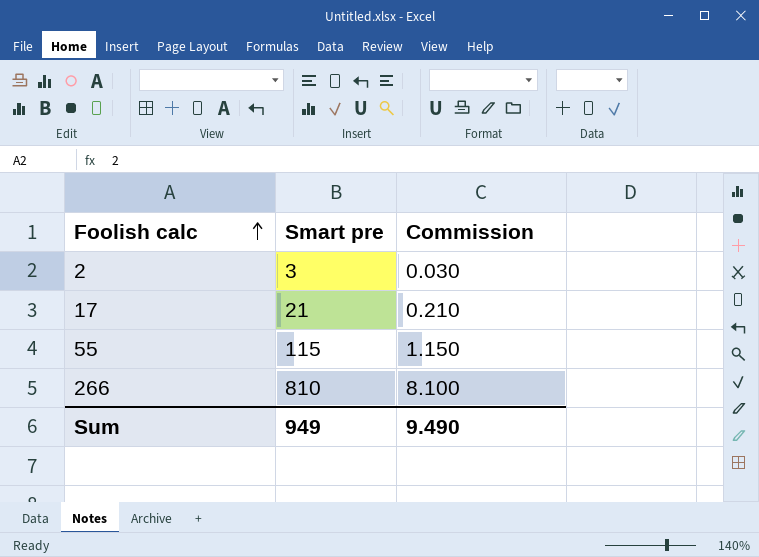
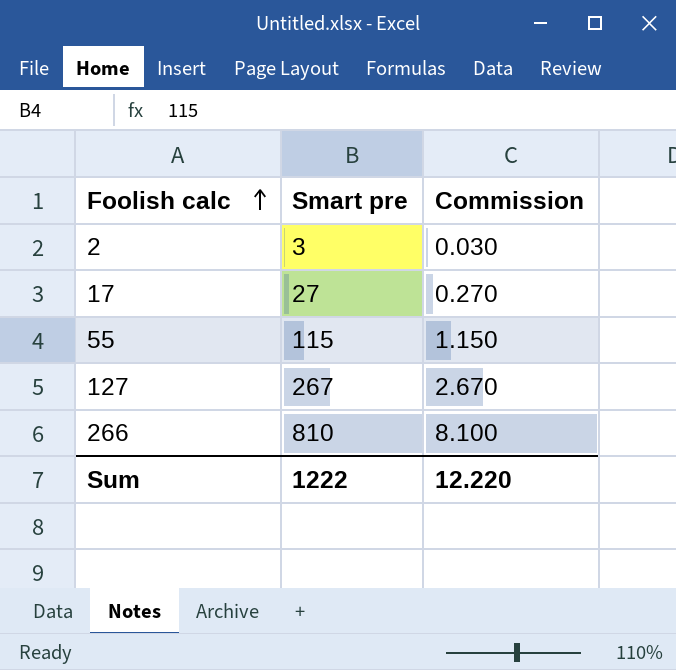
17 | Smart pre: 21 -> 27
17 | Commission: 0.210 -> 0.270
row 127: none -> 267 | 2.670
Sum | Smart pre: 949 -> 1222
Sum | Commission: 9.490 -> 12.220

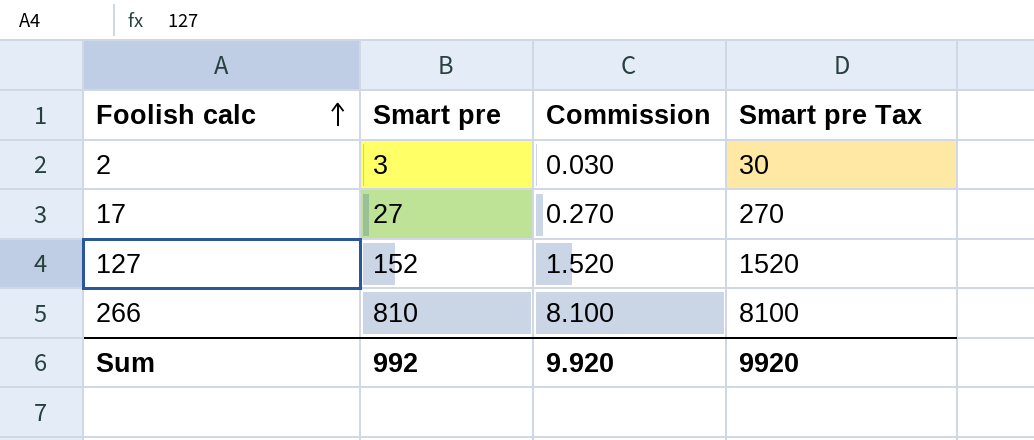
column Smart pre Tax | formula: none -> [Smart pre] * 10
row 55: 115 | 1.150 -> none
127 | Smart pre: 267 -> 152
127 | Commission: 2.670 -> 1.520
Sum | Smart pre: 1222 -> 992
Sum | Commission: 12.220 -> 9.920

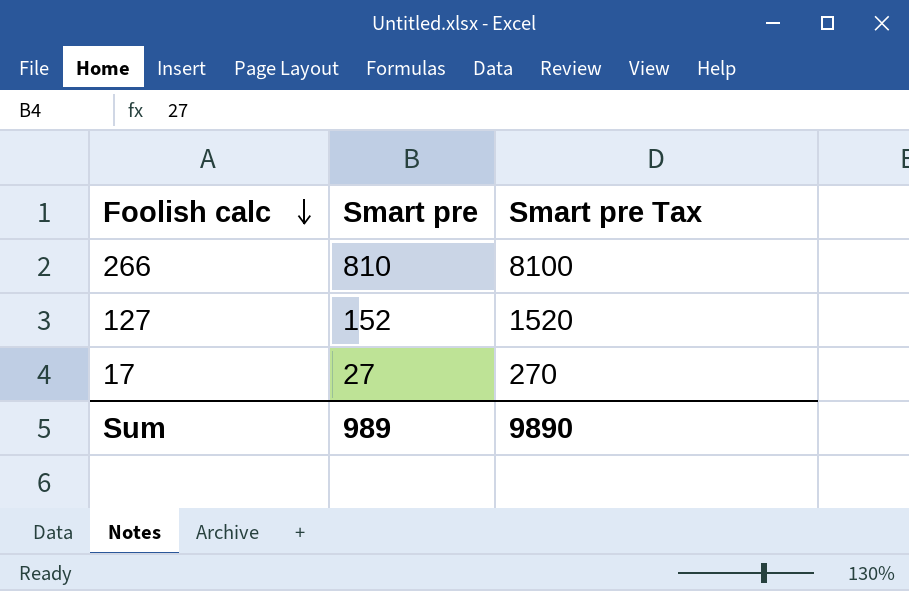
row order: Foolish calc ascending -> Foolish calc descending
column Commission | formula: [Smart pre] * 0.01 -> none
row 2: 3 | 0.030 | 30 -> none
Sum | Smart pre: 992 -> 989
Sum | Smart pre Tax: 9920 -> 9890

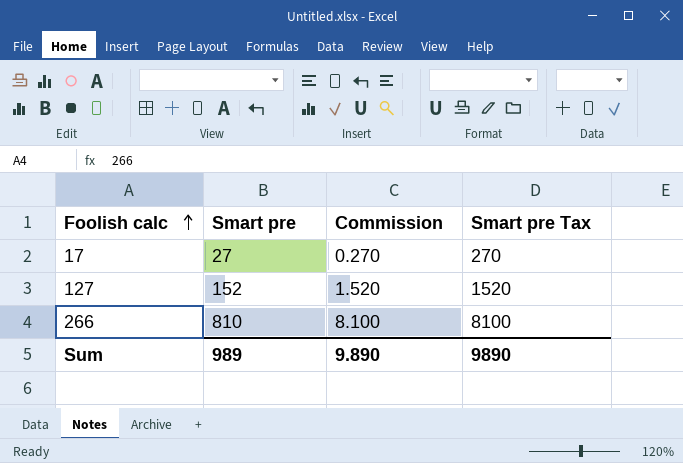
row order: Foolish calc descending -> Foolish calc ascending
column Commission | formula: none -> [Smart pre] * 0.01

